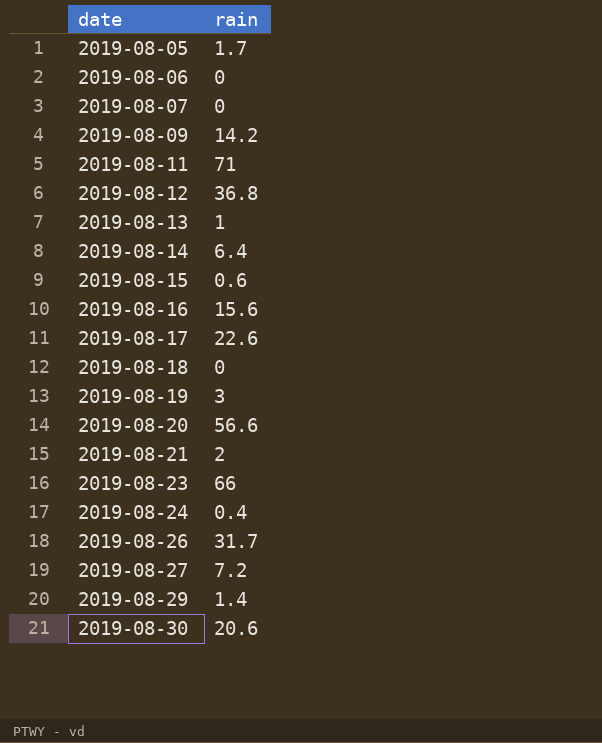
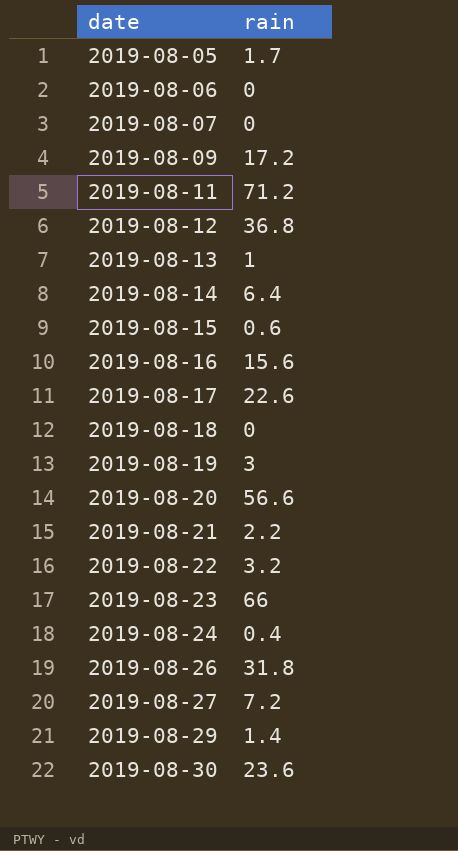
2019-08-09 | rain: 14.2 -> 17.2
2019-08-11 | rain: 71 -> 71.2
2019-08-21 | rain: 2 -> 2.2
row 2019-08-22: none -> 3.2
2019-08-26 | rain: 31.7 -> 31.8
2019-08-30 | rain: 20.6 -> 23.6

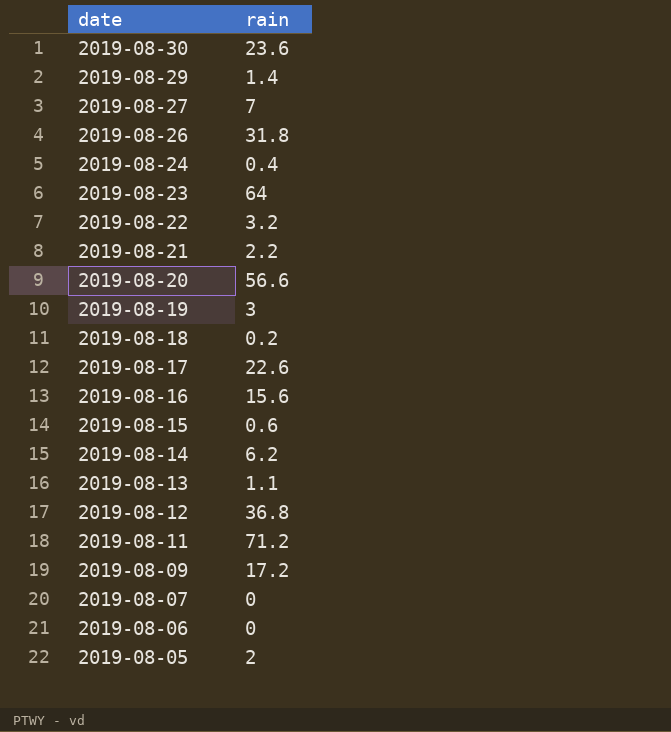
row order: date ascending -> date descending
2019-08-27 | rain: 7.2 -> 7
2019-08-23 | rain: 66 -> 64
2019-08-18 | rain: 0 -> 0.2
2019-08-14 | rain: 6.4 -> 6.2
2019-08-13 | rain: 1 -> 1.1
2019-08-05 | rain: 1.7 -> 2

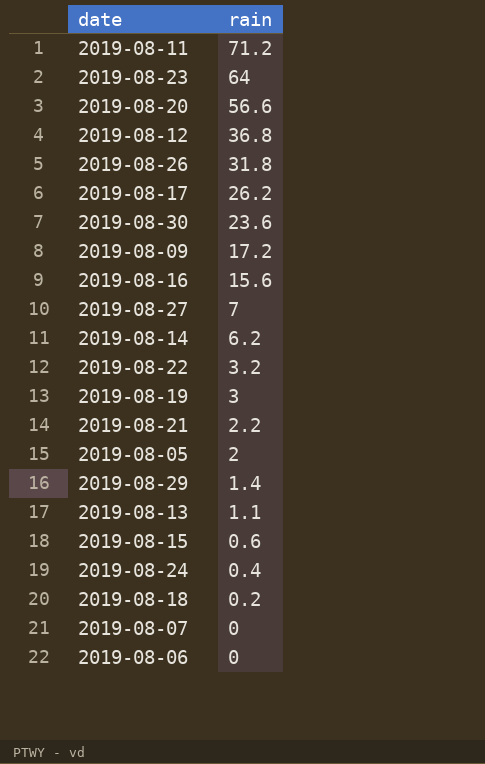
row order: date descending -> rain descending
2019-08-17 | rain: 22.6 -> 26.2

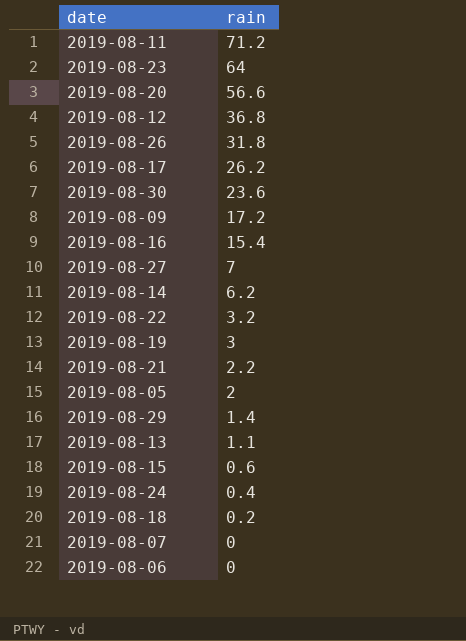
2019-08-16 | rain: 15.6 -> 15.4

